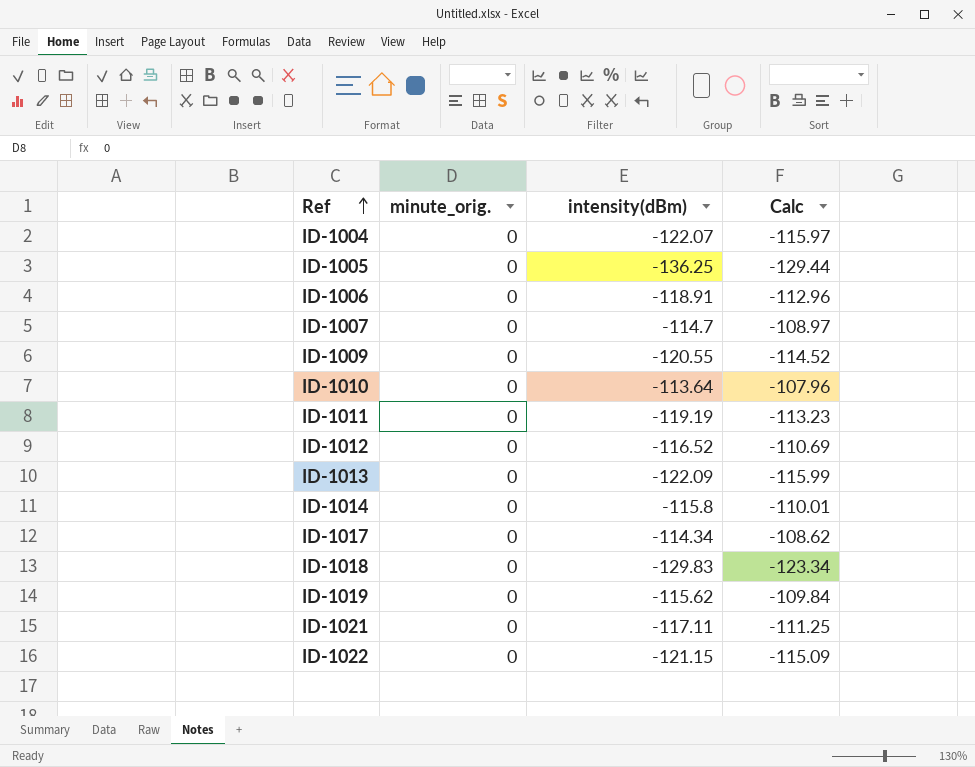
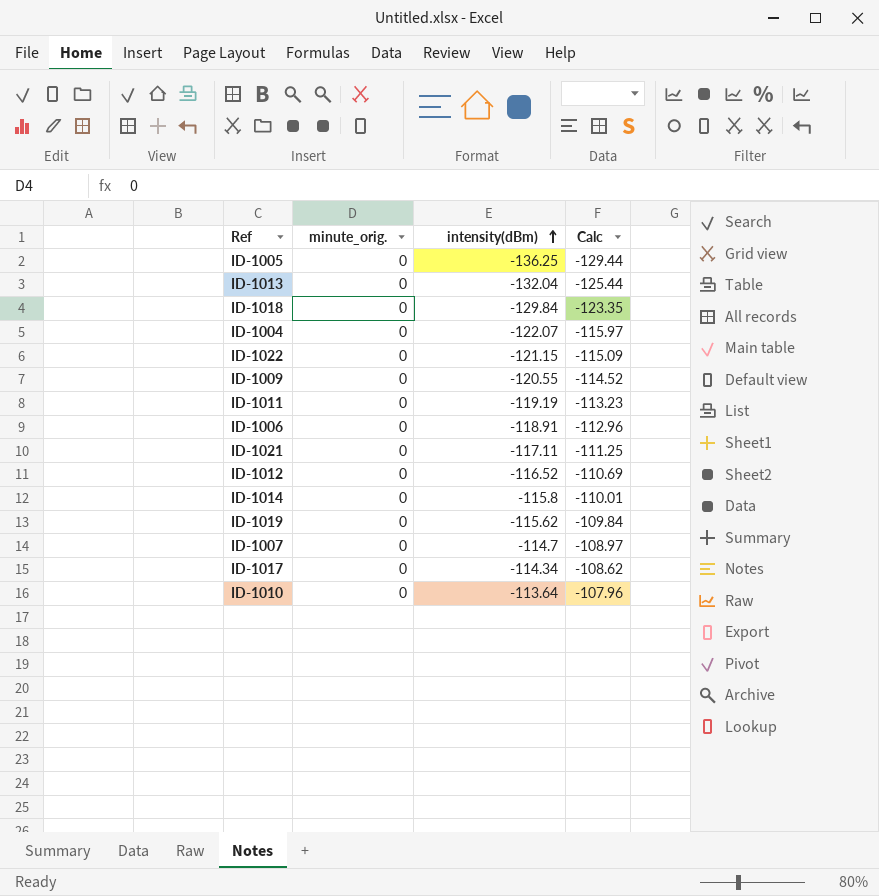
row order: Ref ascending -> intensity(dBm) ascending
ID-1013 | intensity(dBm): -122.09 -> -132.04
ID-1013 | Calc: -115.99 -> -125.44
ID-1018 | intensity(dBm): -129.83 -> -129.84
ID-1018 | Calc: -123.34 -> -123.35

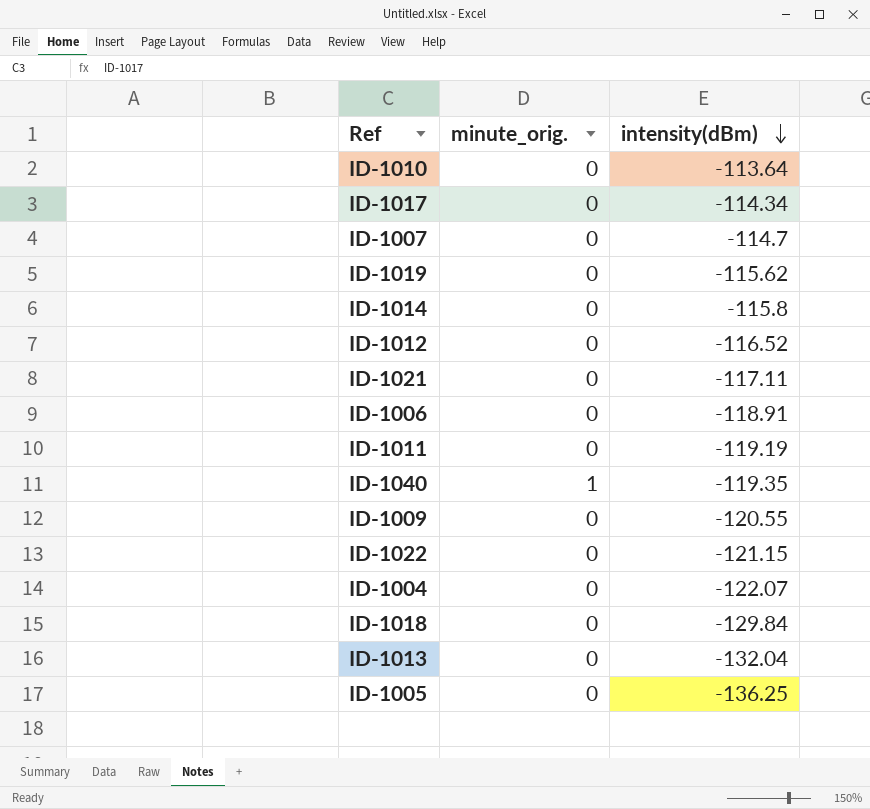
row order: intensity(dBm) ascending -> intensity(dBm) descending
column Calc | formula: [intensity(dBm)] * 0.95 -> none
row ID-1040: none -> 1 | -119.35

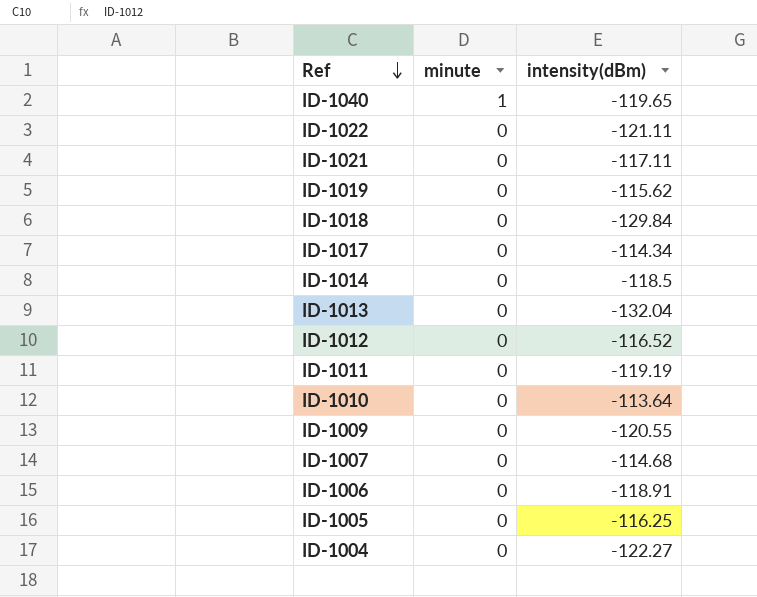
row order: intensity(dBm) descending -> Ref descending
column name: minute_orig. -> minute
ID-1040 | intensity(dBm): -119.35 -> -119.65
ID-1022 | intensity(dBm): -121.15 -> -121.11
ID-1014 | intensity(dBm): -115.8 -> -118.5
ID-1007 | intensity(dBm): -114.7 -> -114.68
ID-1005 | intensity(dBm): -136.25 -> -116.25
ID-1004 | intensity(dBm): -122.07 -> -122.27

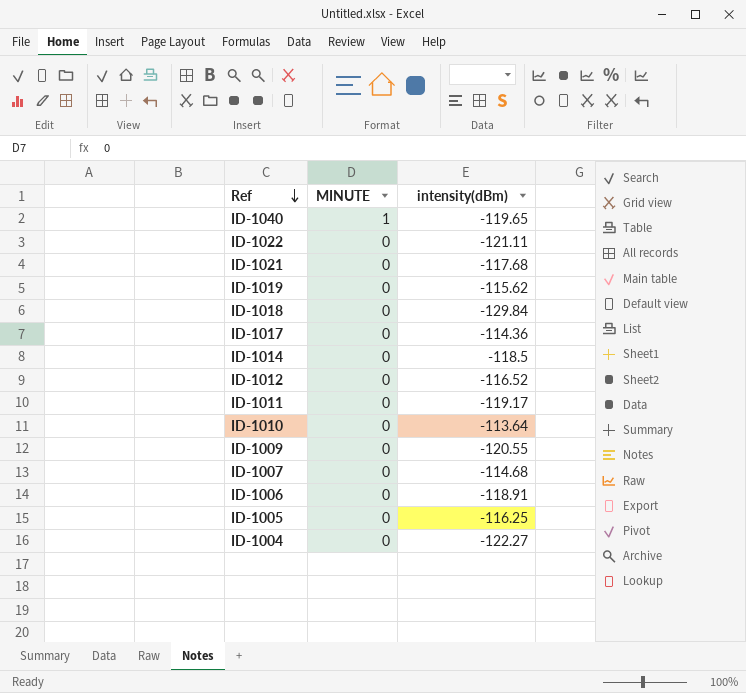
column name: minute -> MINUTE
row ID-1013: 0 | -132.04 -> none
ID-1021 | intensity(dBm): -117.11 -> -117.68
ID-1017 | intensity(dBm): -114.34 -> -114.36
ID-1011 | intensity(dBm): -119.19 -> -119.17

